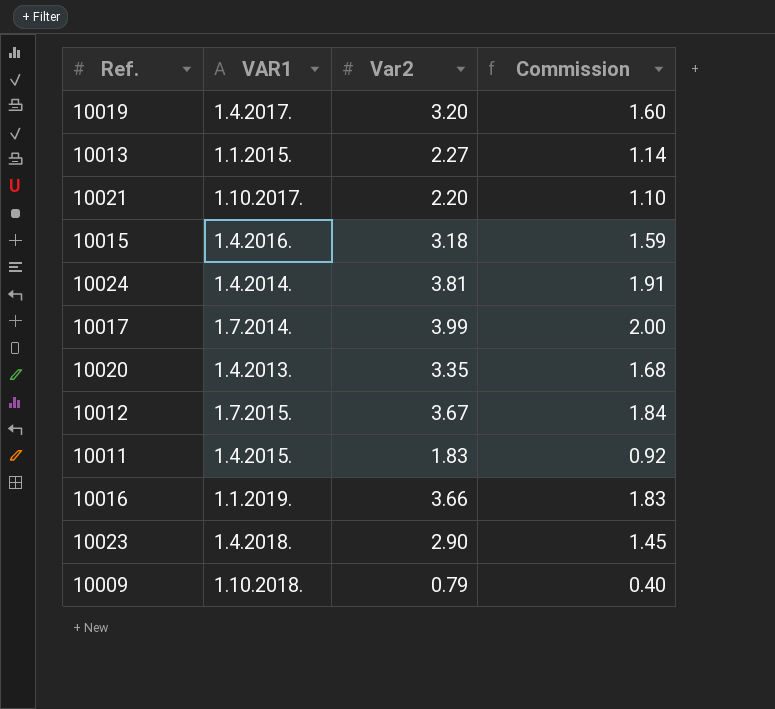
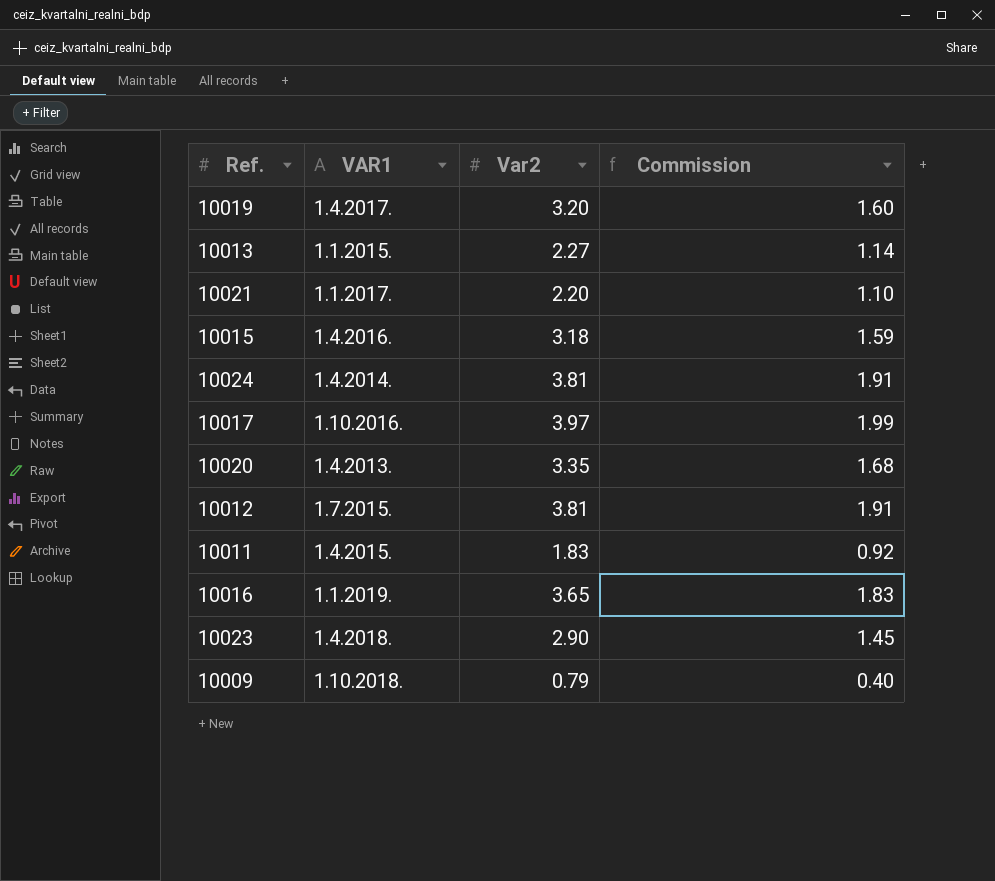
10021 | VAR1: 1.10.2017. -> 1.1.2017.
10017 | VAR1: 1.7.2014. -> 1.10.2016.
10017 | Var2: 3.99 -> 3.97
10017 | Commission: 2.00 -> 1.99
10012 | Var2: 3.67 -> 3.81
10012 | Commission: 1.84 -> 1.91
10016 | Var2: 3.66 -> 3.65

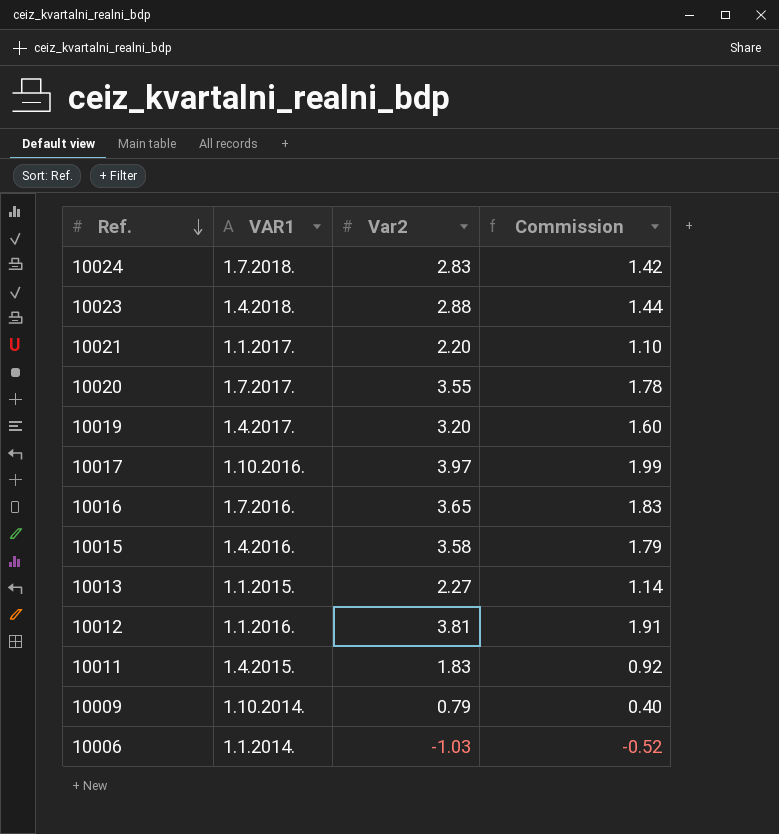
row order: none -> Ref. descending
10024 | VAR1: 1.4.2014. -> 1.7.2018.
10024 | Var2: 3.81 -> 2.83
10024 | Commission: 1.91 -> 1.42
10023 | Var2: 2.90 -> 2.88
10023 | Commission: 1.45 -> 1.44
10020 | VAR1: 1.4.2013. -> 1.7.2017.
10020 | Var2: 3.35 -> 3.55
10020 | Commission: 1.68 -> 1.78
10016 | VAR1: 1.1.2019. -> 1.7.2016.
10015 | Var2: 3.18 -> 3.58
10015 | Commission: 1.59 -> 1.79
10012 | VAR1: 1.7.2015. -> 1.1.2016.
10009 | VAR1: 1.10.2018. -> 1.10.2014.
row 10006: none -> 1.1.2014. | -1.03 | -0.52

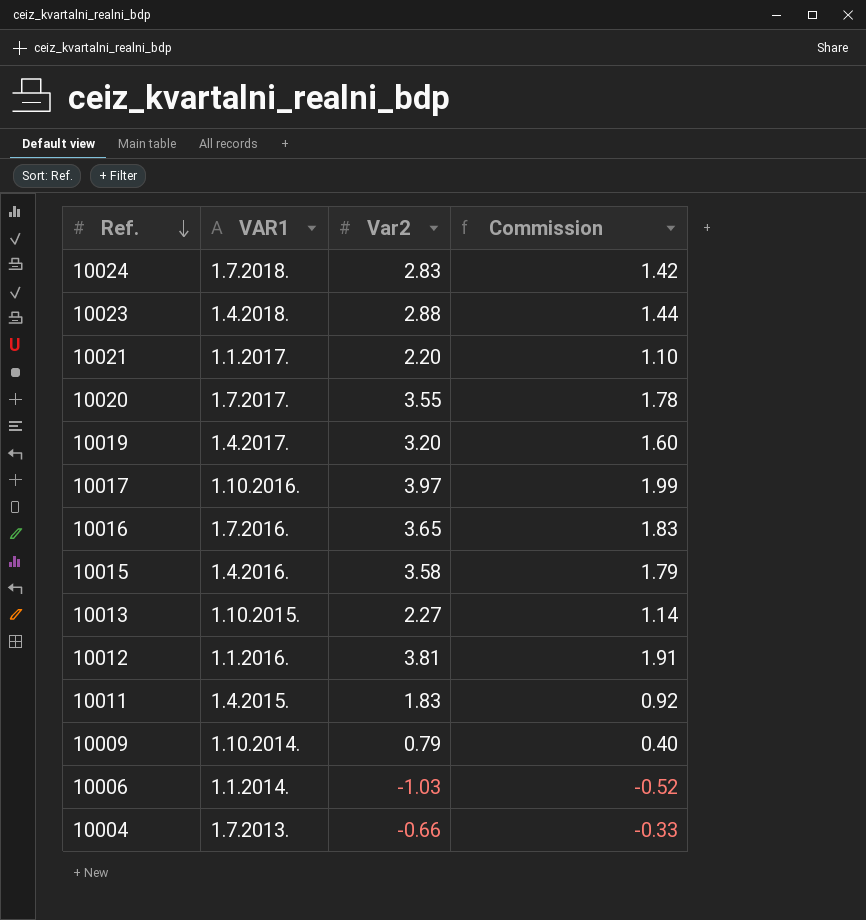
10013 | VAR1: 1.1.2015. -> 1.10.2015.
row 10004: none -> 1.7.2013. | -0.66 | -0.33

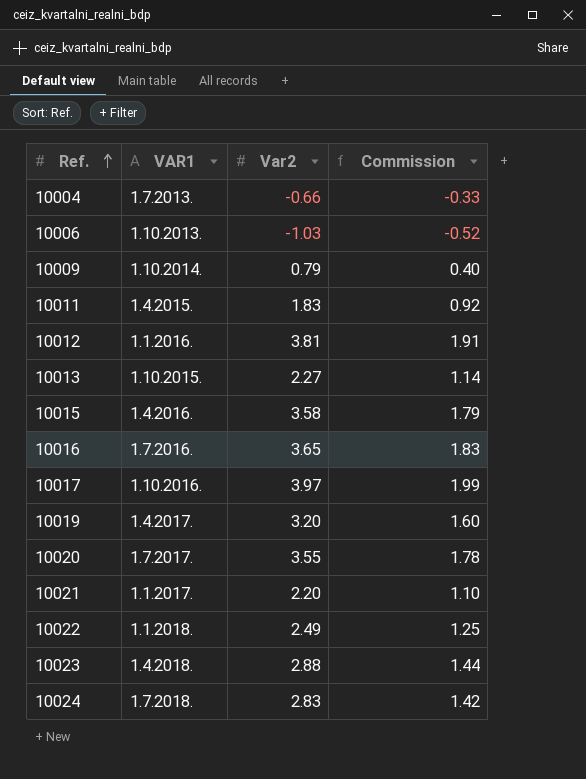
row order: Ref. descending -> Ref. ascending
10006 | VAR1: 1.1.2014. -> 1.10.2013.
row 10022: none -> 1.1.2018. | 2.49 | 1.25

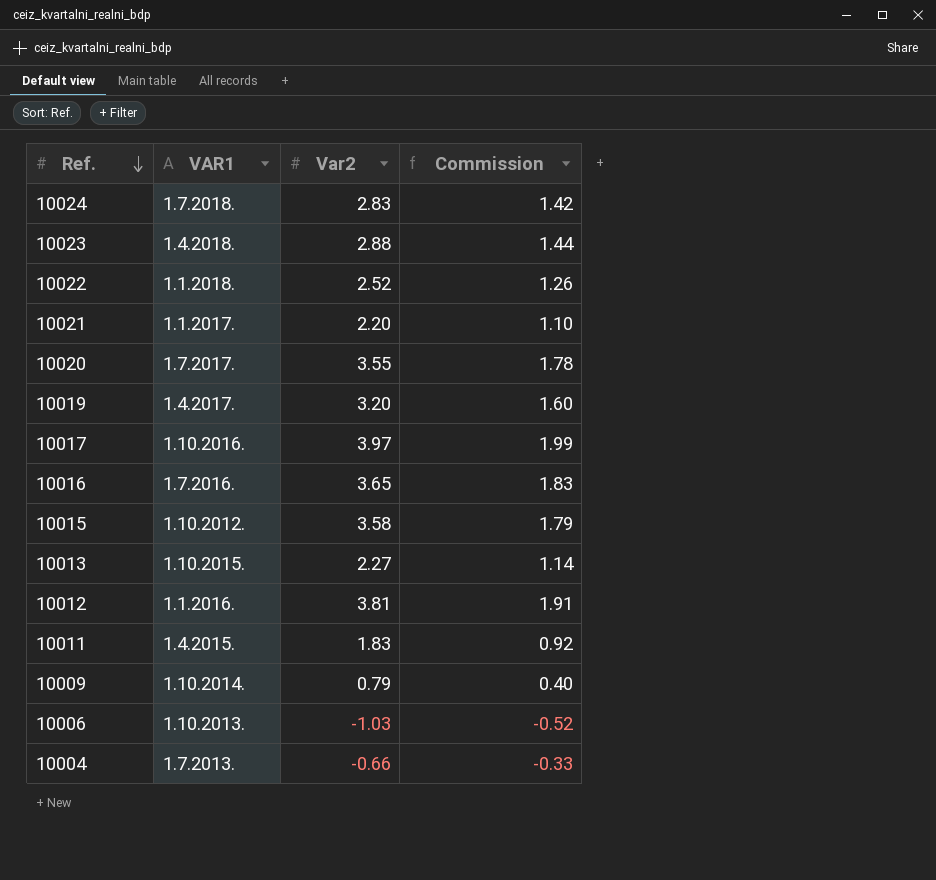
row order: Ref. ascending -> Ref. descending
10022 | Var2: 2.49 -> 2.52
10022 | Commission: 1.25 -> 1.26
10015 | VAR1: 1.4.2016. -> 1.10.2012.

